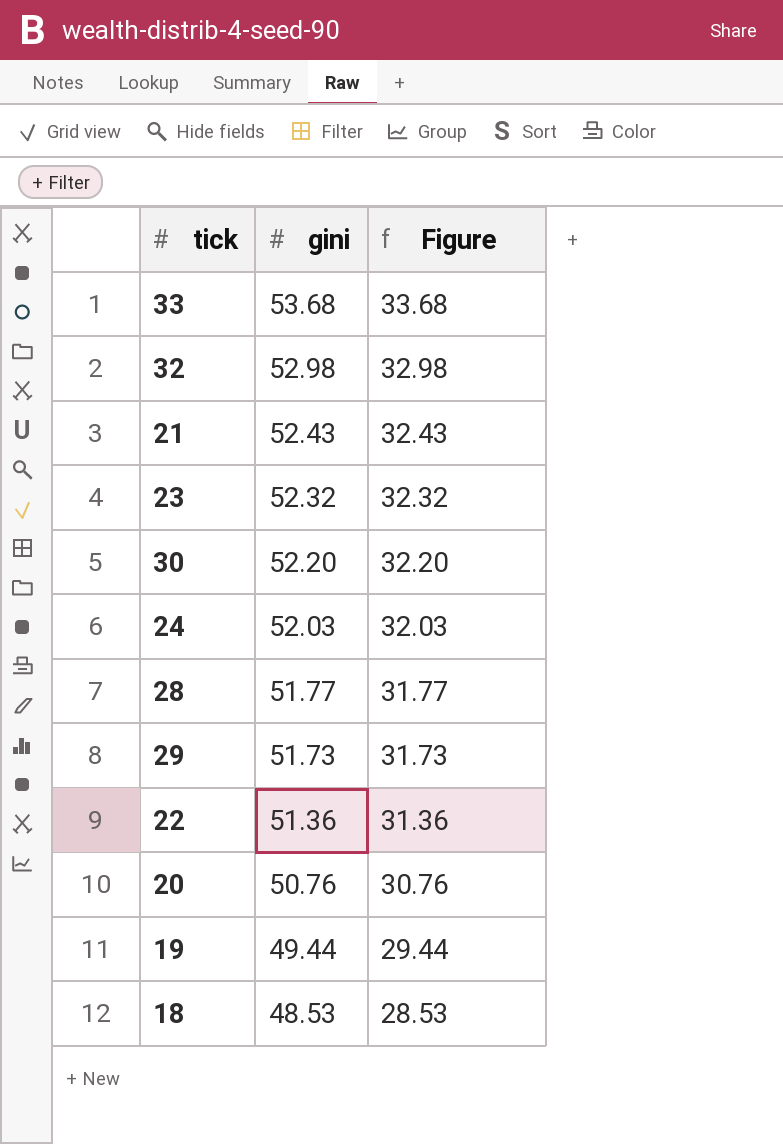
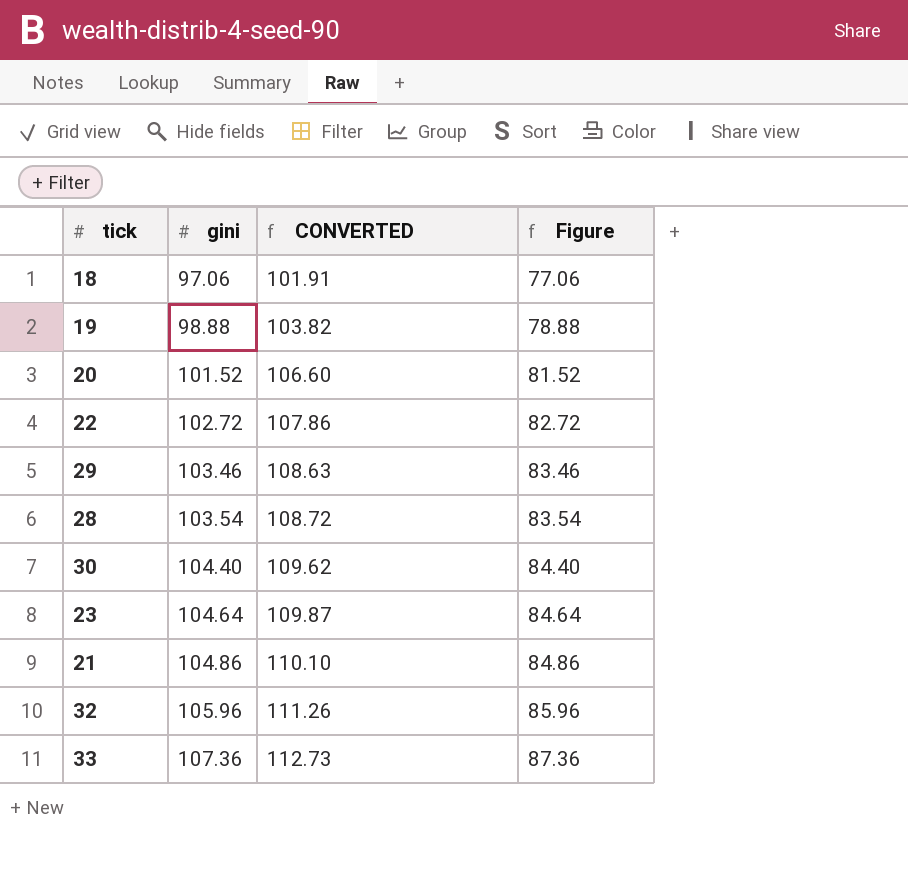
row order: gini descending -> gini ascending
column CONVERTED | formula: none -> [gini] * 1.05
row 24: 52.03 | 32.03 -> none
18 | gini: 48.53 -> 97.06
18 | Figure: 28.53 -> 77.06
19 | gini: 49.44 -> 98.88
19 | Figure: 29.44 -> 78.88
20 | gini: 50.76 -> 101.52
20 | Figure: 30.76 -> 81.52
22 | gini: 51.36 -> 102.72
22 | Figure: 31.36 -> 82.72
29 | gini: 51.73 -> 103.46
29 | Figure: 31.73 -> 83.46
28 | gini: 51.77 -> 103.54
28 | Figure: 31.77 -> 83.54
30 | gini: 52.20 -> 104.40
30 | Figure: 32.20 -> 84.40
23 | gini: 52.32 -> 104.64
23 | Figure: 32.32 -> 84.64
21 | gini: 52.43 -> 104.86
21 | Figure: 32.43 -> 84.86
32 | gini: 52.98 -> 105.96
32 | Figure: 32.98 -> 85.96
33 | gini: 53.68 -> 107.36
33 | Figure: 33.68 -> 87.36

